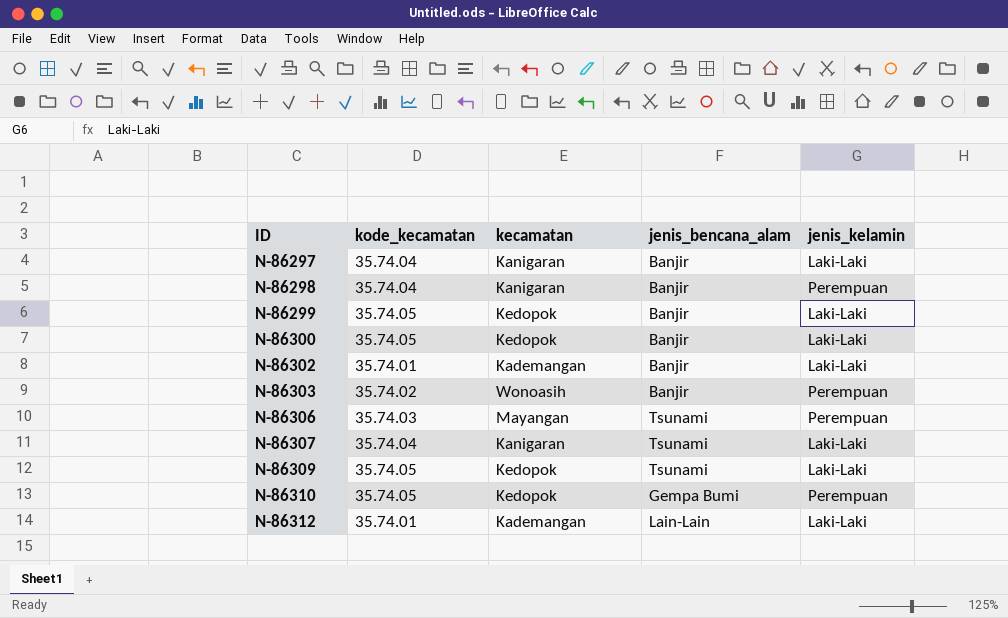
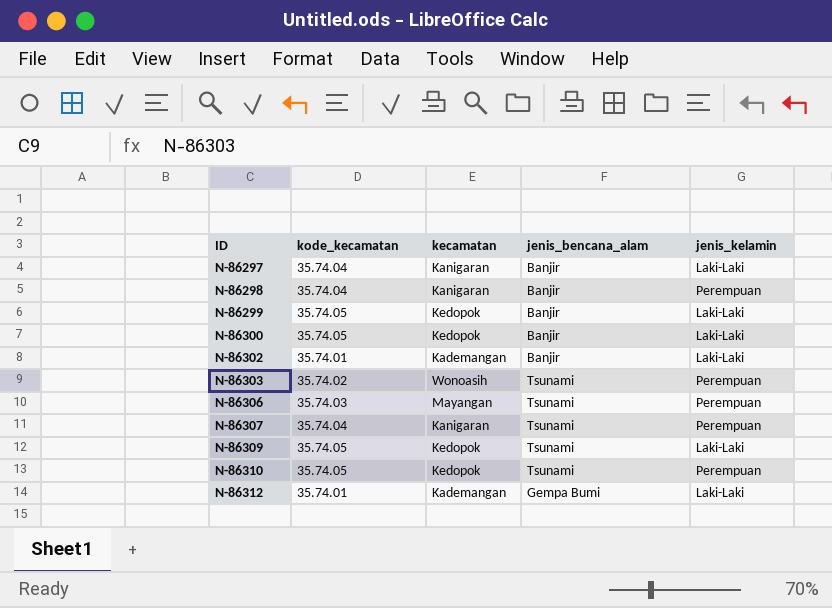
N-86303 | jenis_bencana_alam: Banjir -> Tsunami
N-86307 | jenis_kelamin: Laki-Laki -> Perempuan
N-86310 | jenis_bencana_alam: Gempa Bumi -> Tsunami
N-86312 | jenis_bencana_alam: Lain-Lain -> Gempa Bumi

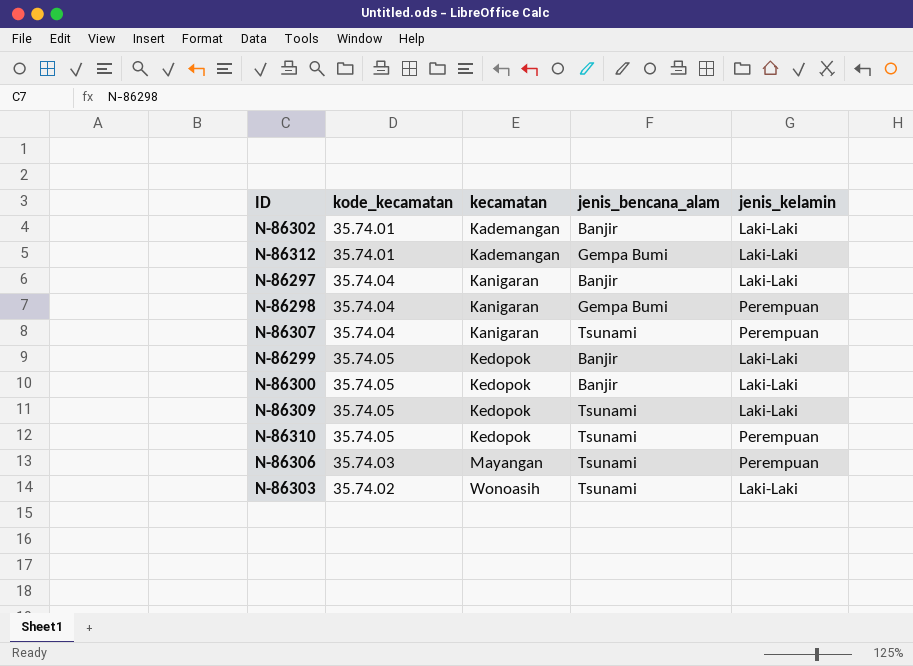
row order: ID ascending -> kecamatan ascending
N-86298 | jenis_bencana_alam: Banjir -> Gempa Bumi
N-86303 | jenis_kelamin: Perempuan -> Laki-Laki

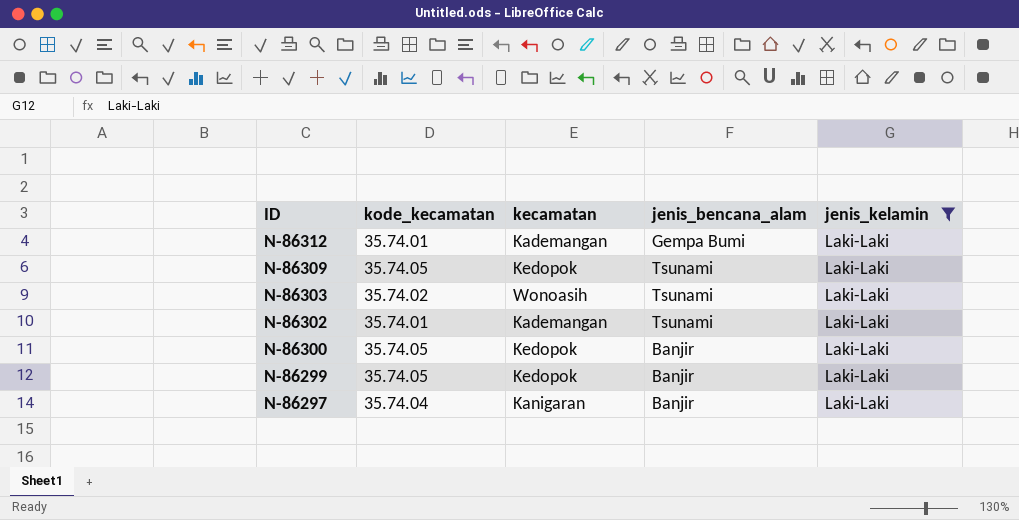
filter: none -> jenis_kelamin = Laki-Laki
row order: kecamatan ascending -> ID descending
N-86302 | jenis_bencana_alam: Banjir -> Tsunami

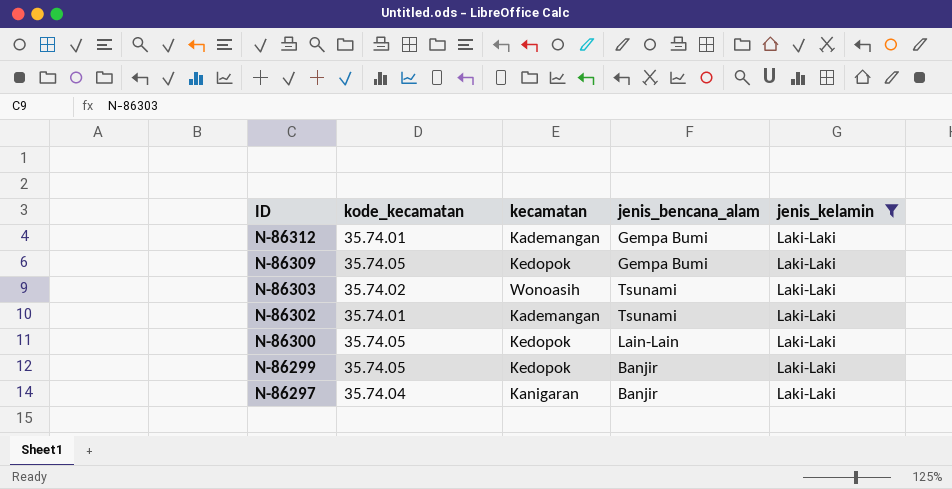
N-86309 | jenis_bencana_alam: Tsunami -> Gempa Bumi
N-86300 | jenis_bencana_alam: Banjir -> Lain-Lain

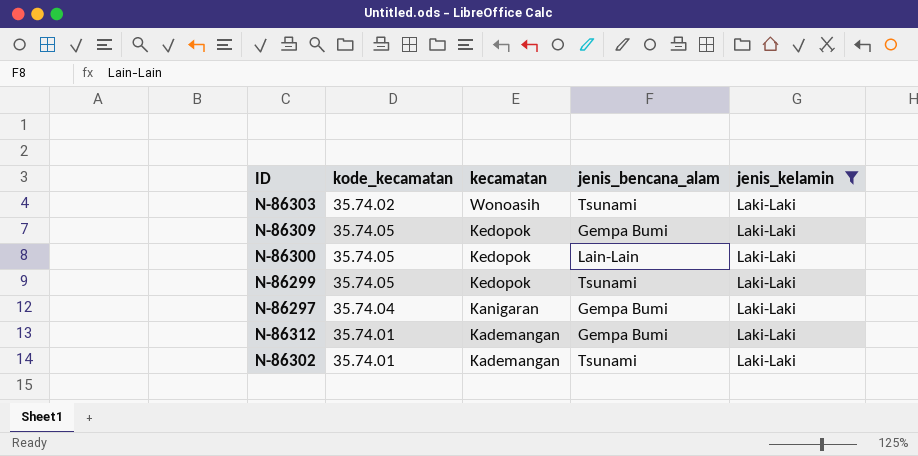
row order: ID descending -> kecamatan descending
N-86299 | jenis_bencana_alam: Banjir -> Tsunami
N-86297 | jenis_bencana_alam: Banjir -> Gempa Bumi

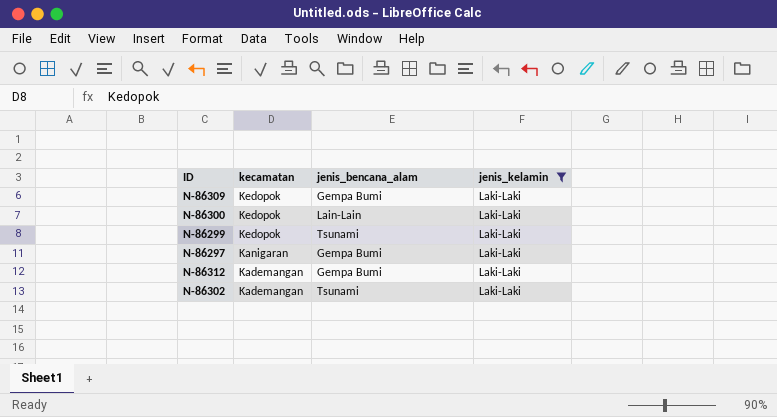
column kode_kecamatan | position: 2 -> none
row N-86303: 35.74.02 | Wonoasih | Tsunami | Laki-Laki -> none

